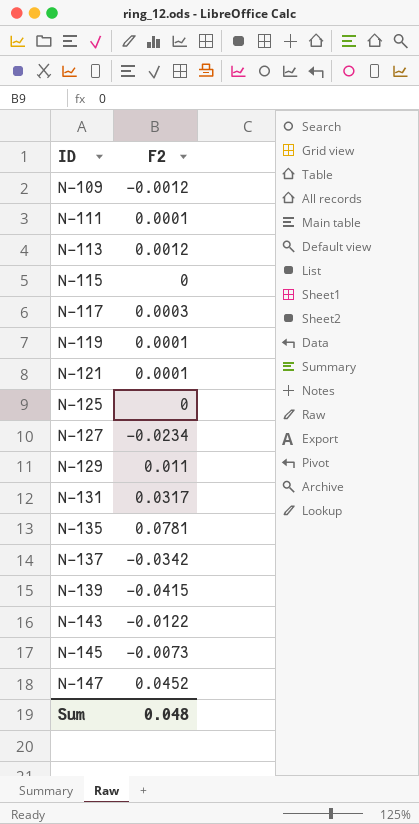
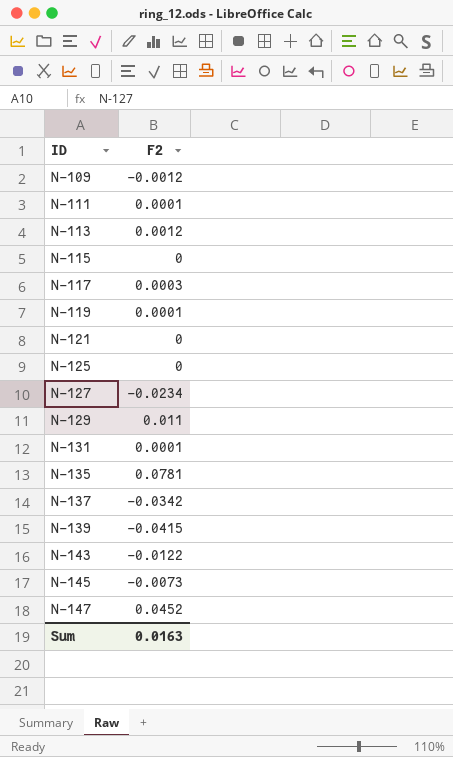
N-121 | F2: 0.0001 -> 0
N-131 | F2: 0.0317 -> 0.0001
Sum | F2: 0.048 -> 0.0163

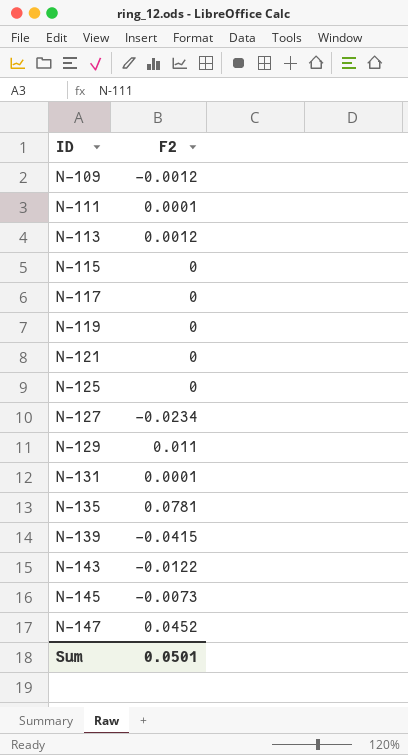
row N-137: -0.0342 -> none
N-117 | F2: 0.0003 -> 0
N-119 | F2: 0.0001 -> 0
Sum | F2: 0.0163 -> 0.0501

